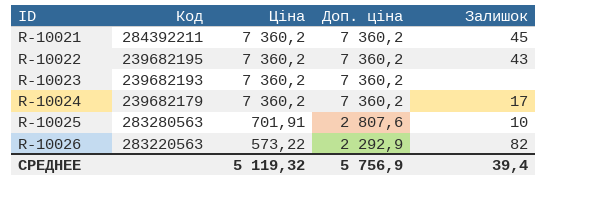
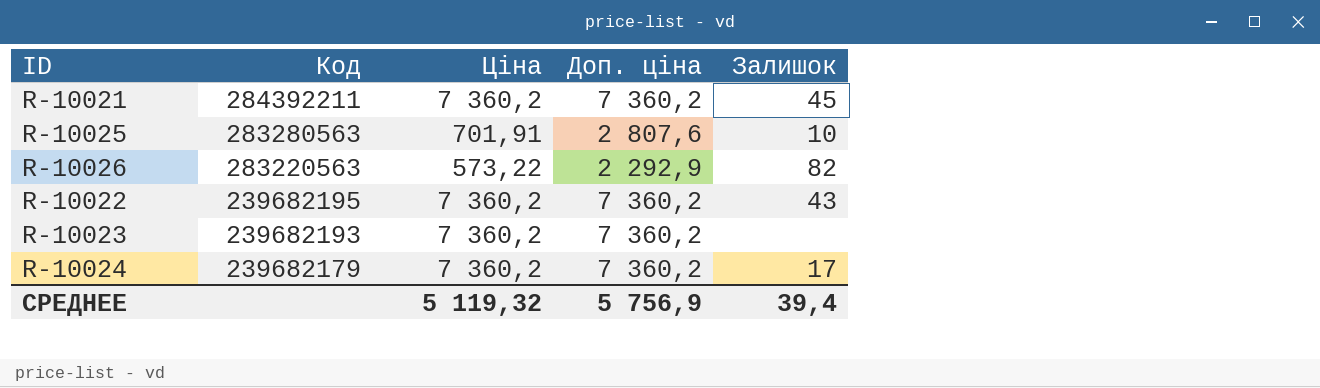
row order: ID ascending -> Код descending

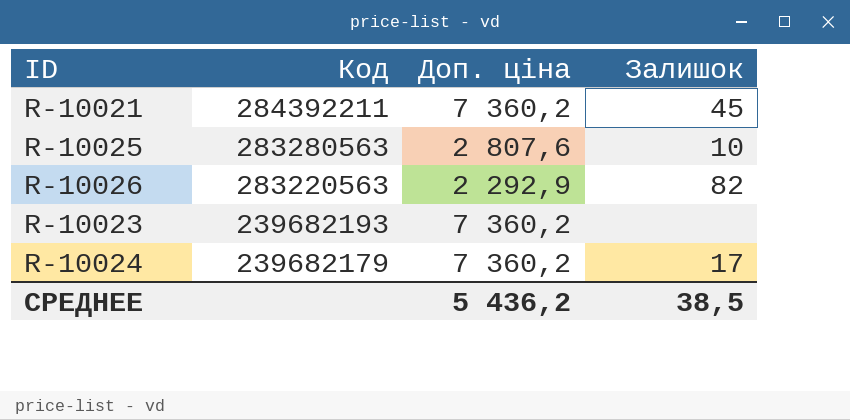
column Ціна | position: 3 -> none
row R-10022: 239682195 | 7 360,2 | 7 360,2 | 43 -> none
СРЕДНЕЕ | Доп. ціна: 5 756,9 -> 5 436,2
СРЕДНЕЕ | Залишок: 39,4 -> 38,5

